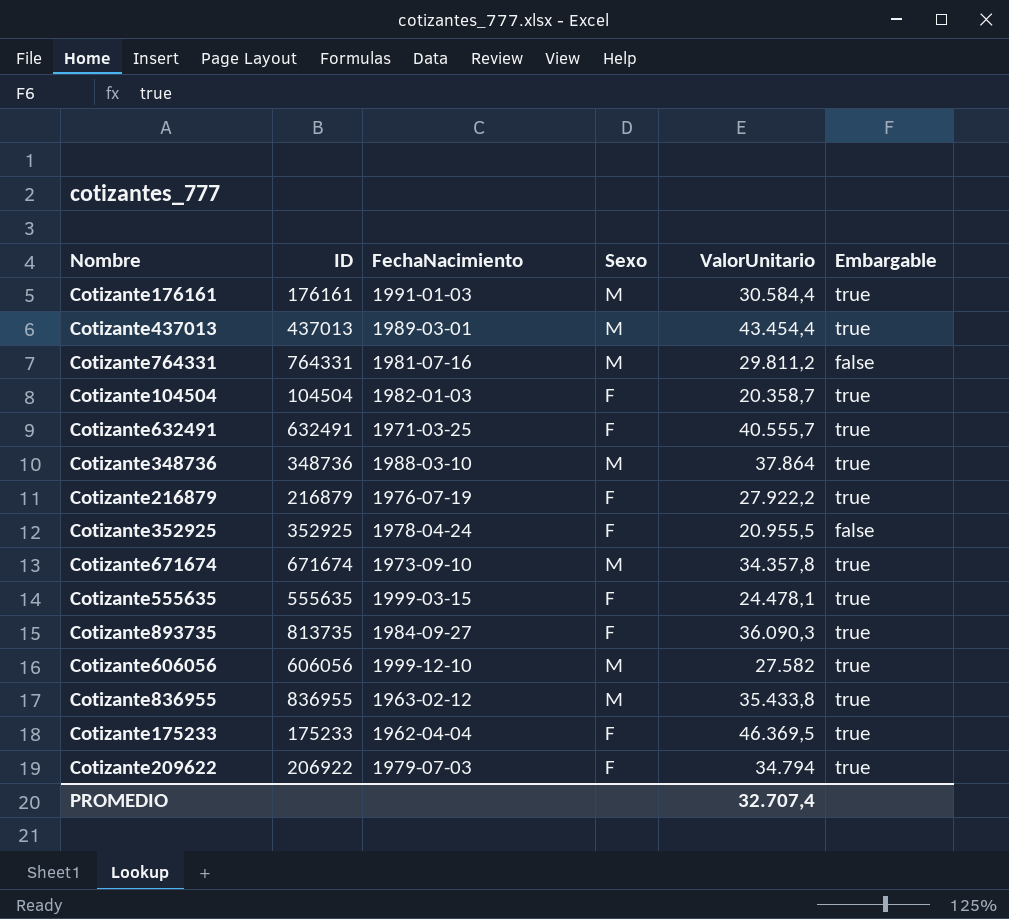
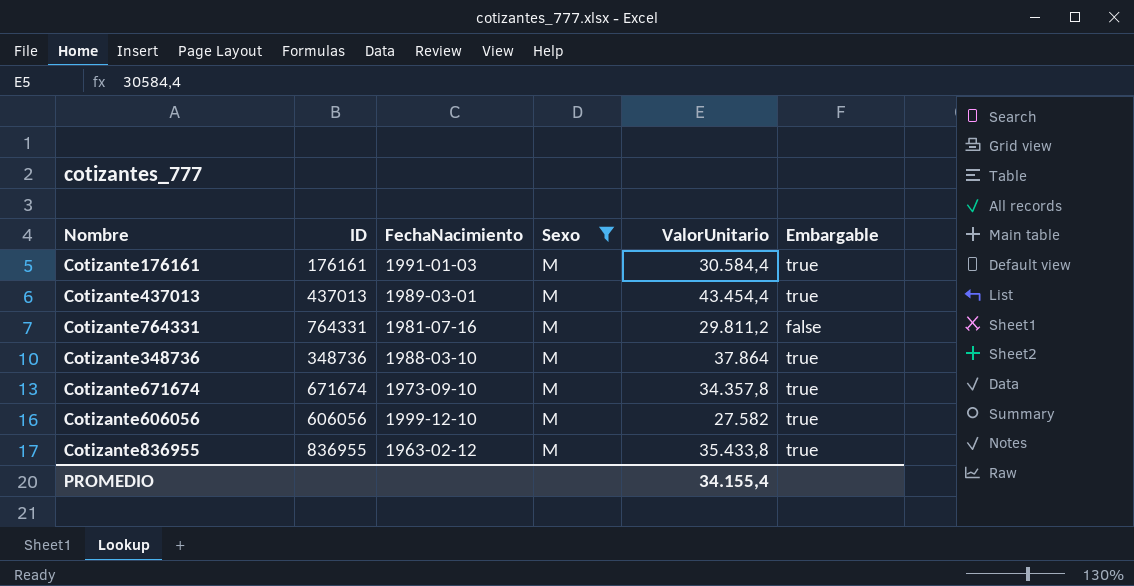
filter: none -> Sexo = M
PROMEDIO | ValorUnitario: 32.707,4 -> 34.155,4

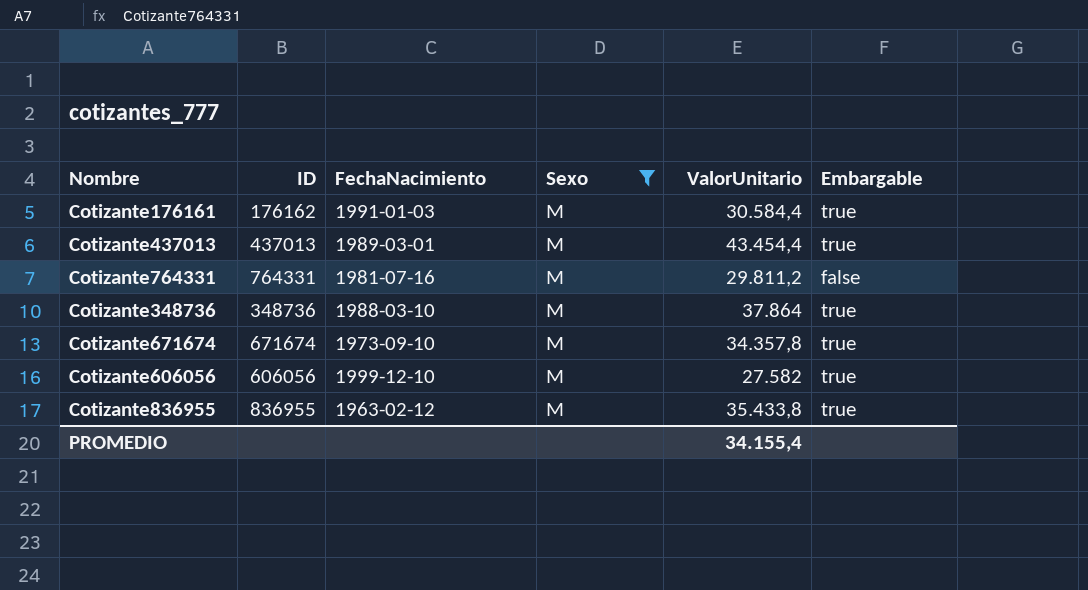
Cotizante176161 | ID: 176161 -> 176162

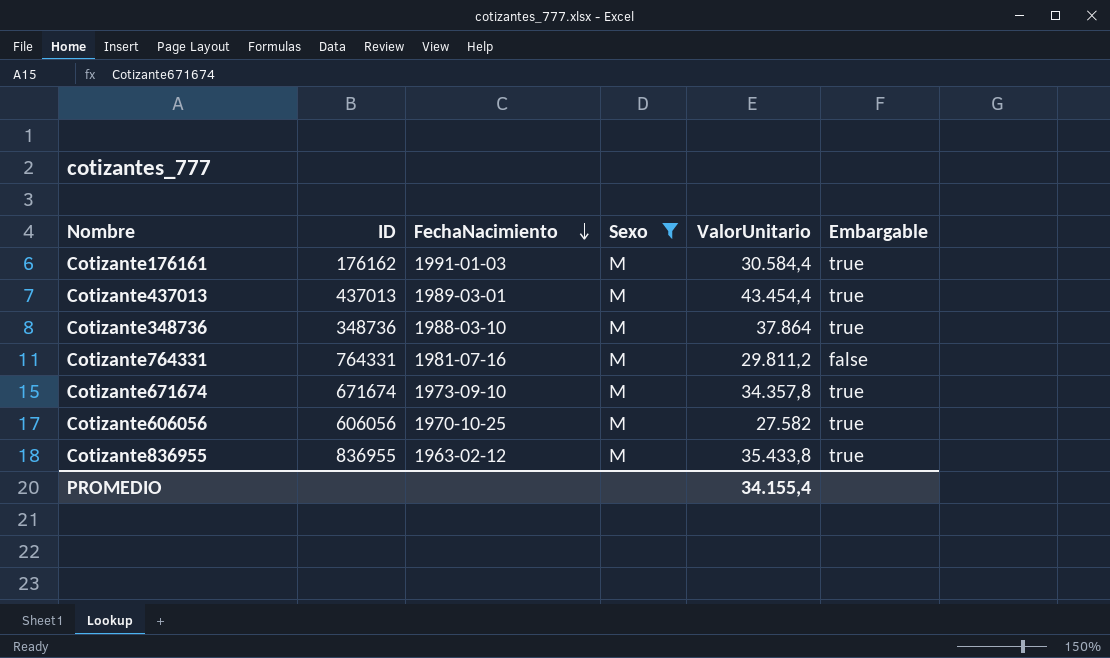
row order: none -> FechaNacimiento descending
Cotizante606056 | FechaNacimiento: 1999-12-10 -> 1970-10-25

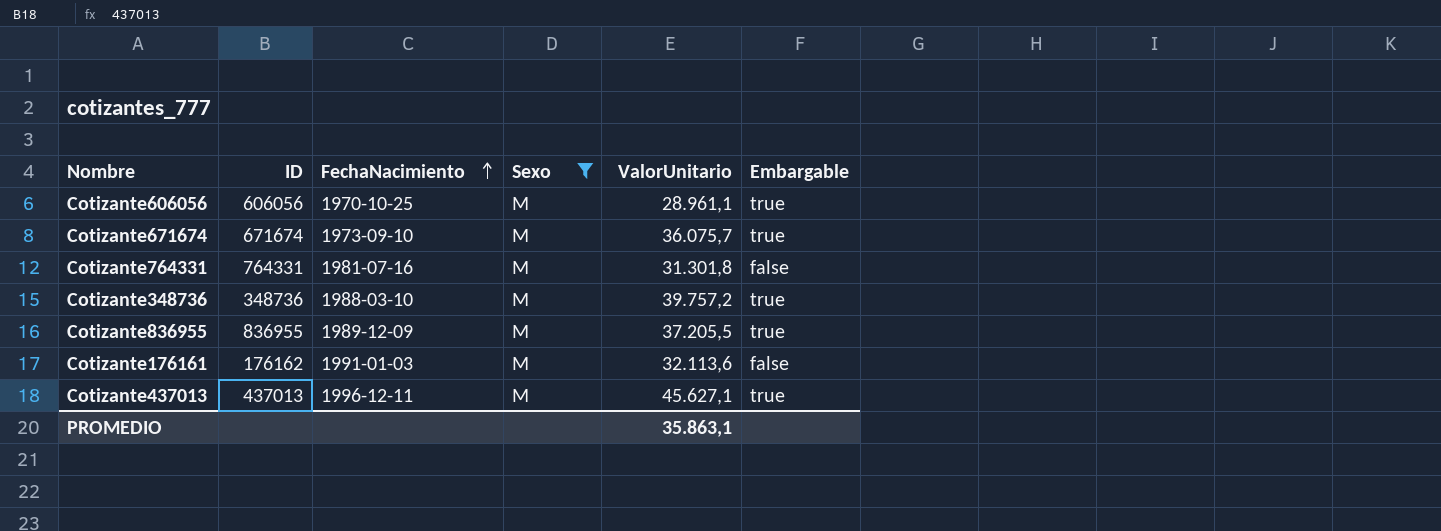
row order: FechaNacimiento descending -> FechaNacimiento ascending
Cotizante606056 | ValorUnitario: 27.582 -> 28.961,1
Cotizante671674 | ValorUnitario: 34.357,8 -> 36.075,7
Cotizante764331 | ValorUnitario: 29.811,2 -> 31.301,8
Cotizante348736 | ValorUnitario: 37.864 -> 39.757,2
Cotizante836955 | FechaNacimiento: 1963-02-12 -> 1989-12-09
Cotizante836955 | ValorUnitario: 35.433,8 -> 37.205,5
Cotizante176161 | ValorUnitario: 30.584,4 -> 32.113,6
Cotizante176161 | Embargable: true -> false
Cotizante437013 | FechaNacimiento: 1989-03-01 -> 1996-12-11
Cotizante437013 | ValorUnitario: 43.454,4 -> 45.627,1
PROMEDIO | ValorUnitario: 34.155,4 -> 35.863,1

